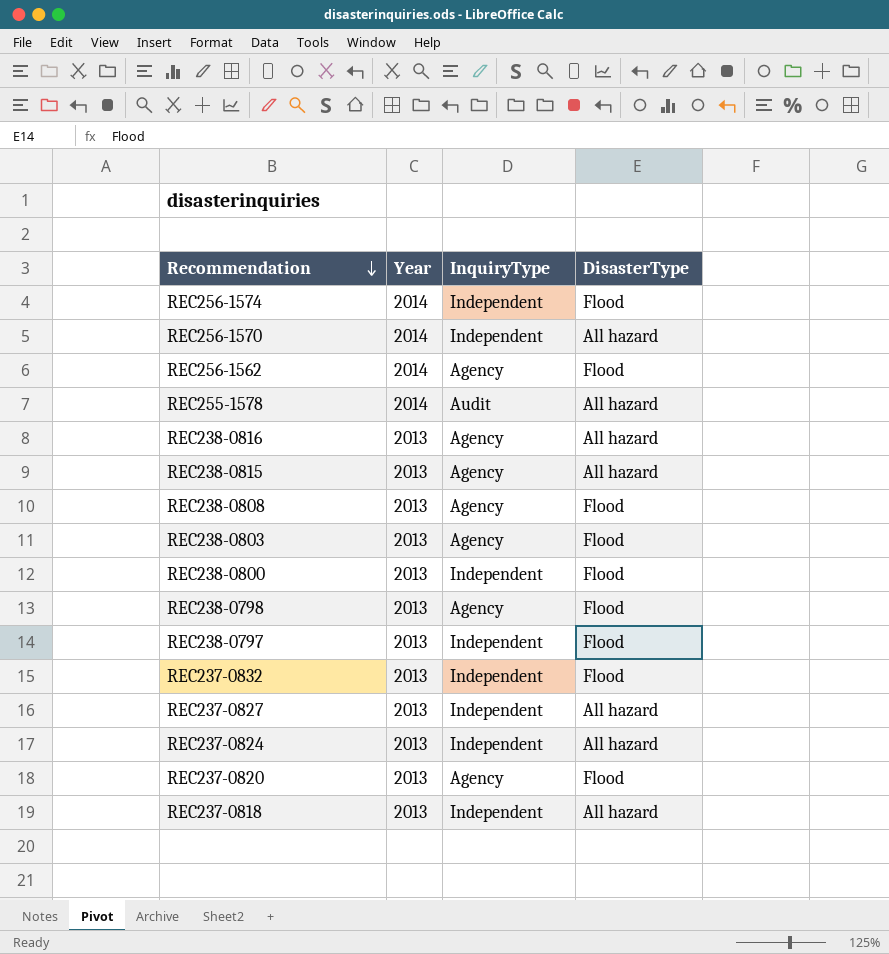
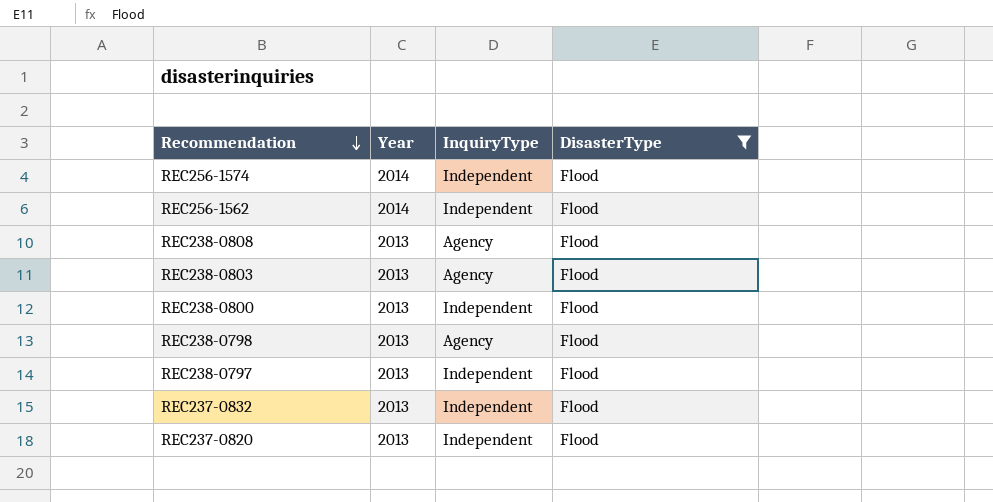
filter: none -> DisasterType = Flood
REC256-1562 | InquiryType: Agency -> Independent
REC237-0820 | InquiryType: Agency -> Independent

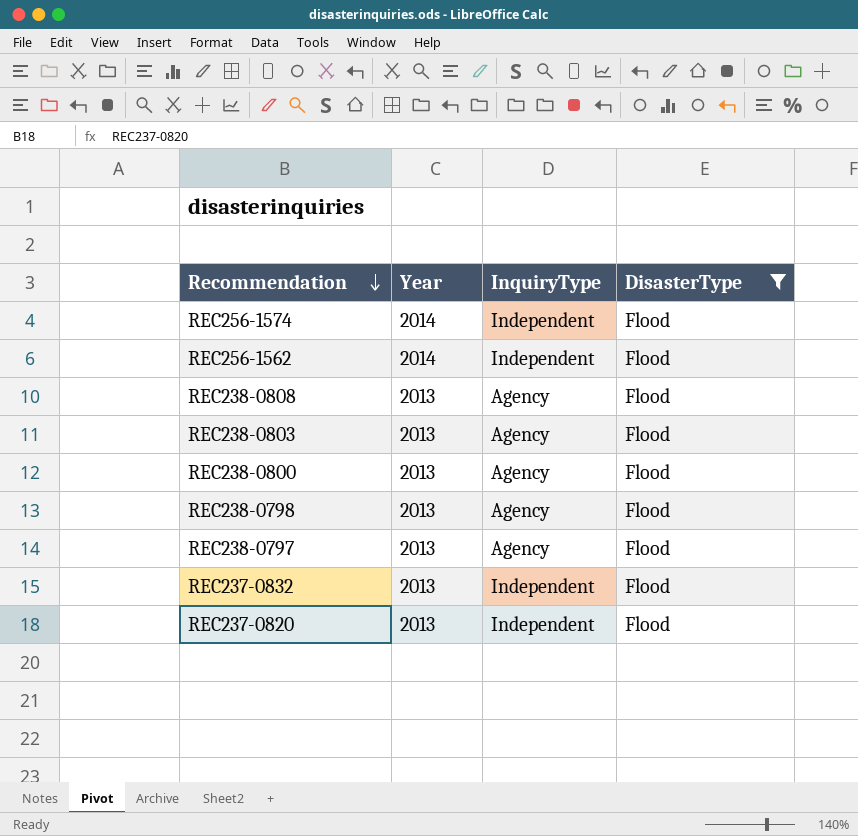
REC238-0800 | InquiryType: Independent -> Agency
REC238-0797 | InquiryType: Independent -> Agency

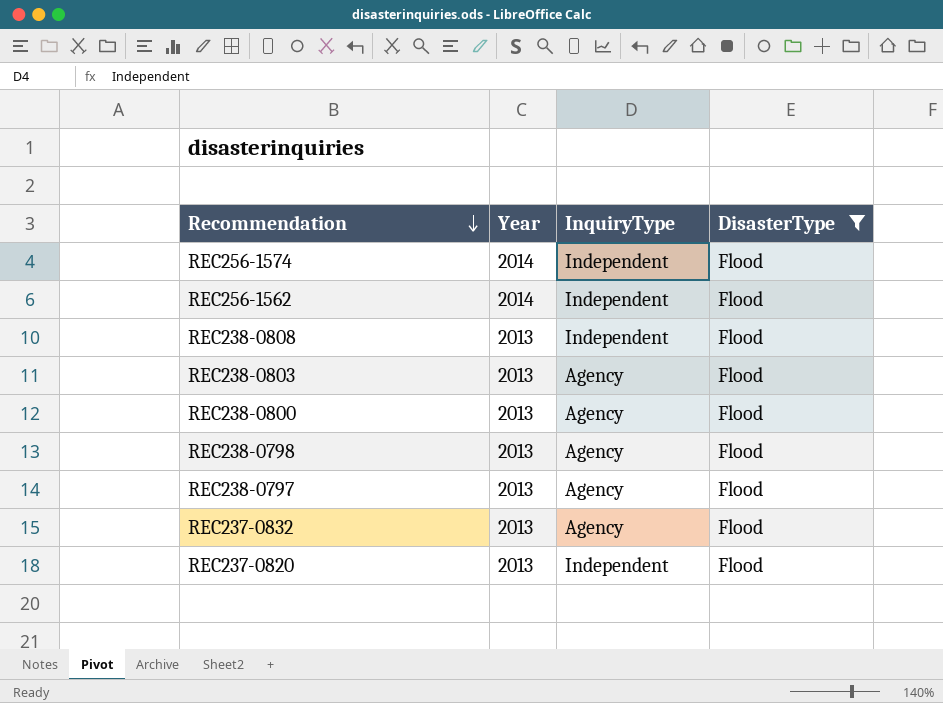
REC238-0808 | InquiryType: Agency -> Independent
REC237-0832 | InquiryType: Independent -> Agency

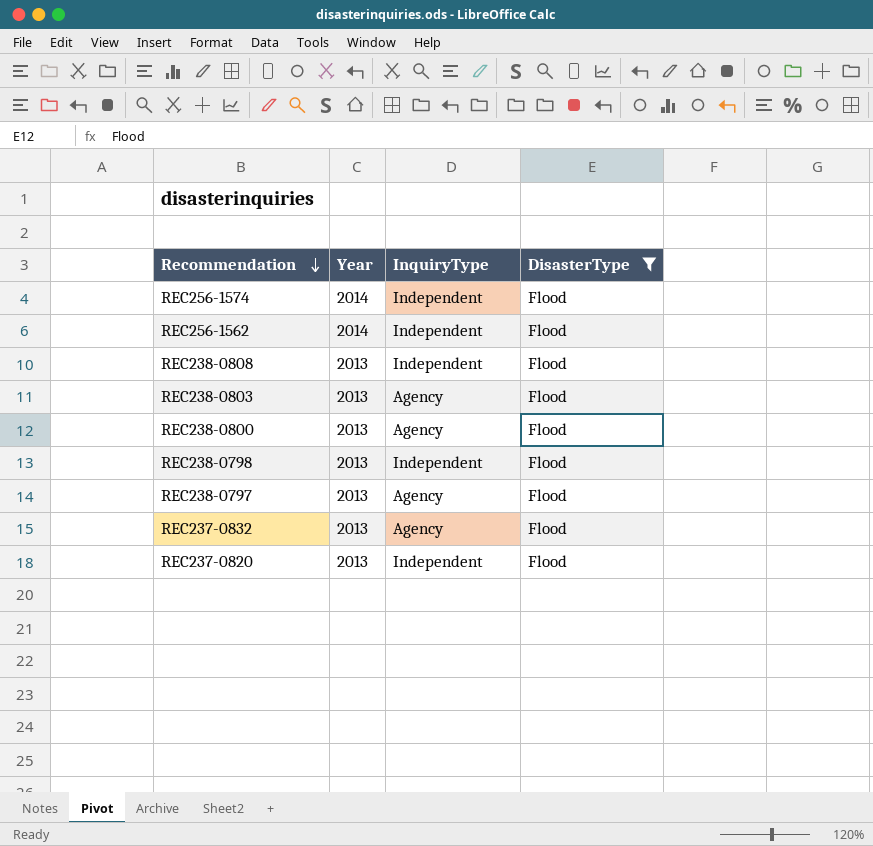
REC238-0798 | InquiryType: Agency -> Independent

